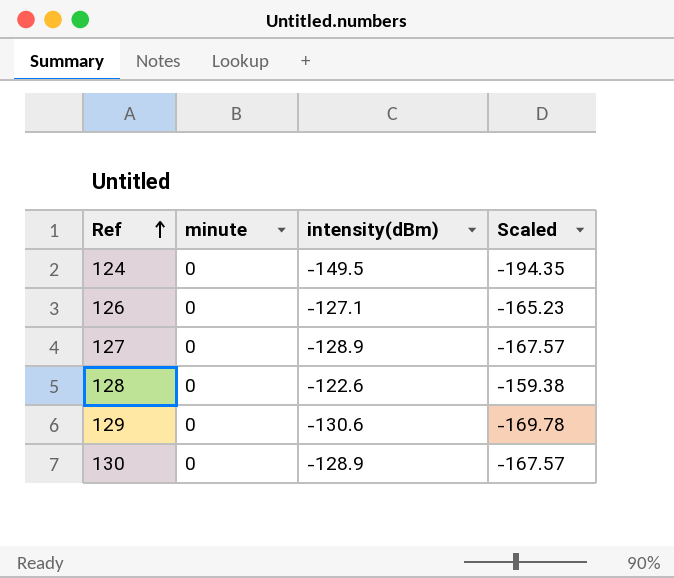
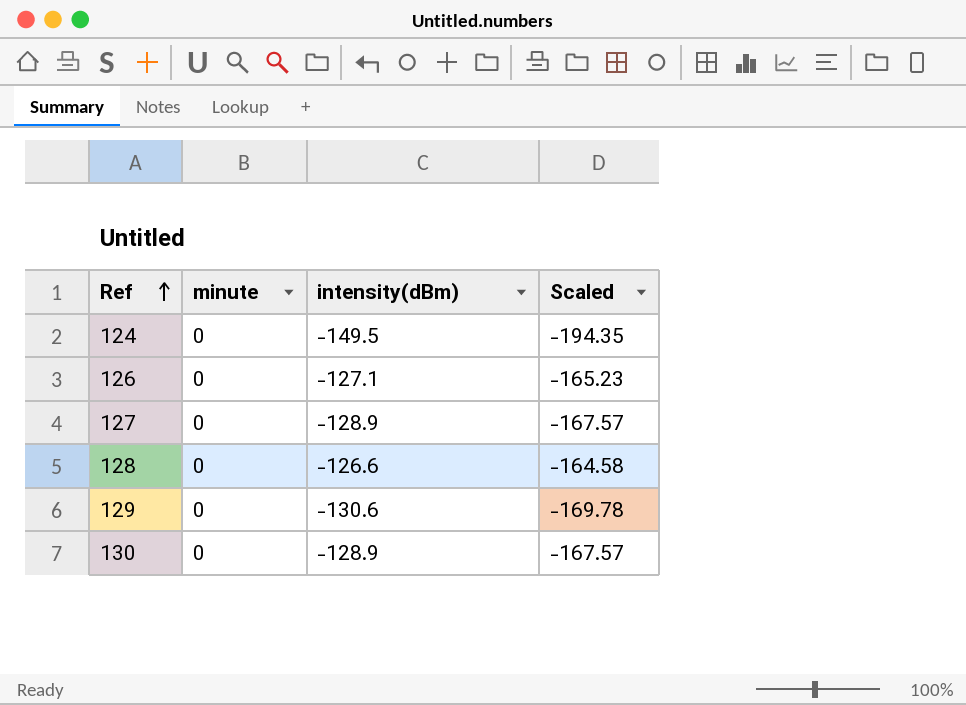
128 | intensity(dBm): -122.6 -> -126.6
128 | Scaled: -159.38 -> -164.58

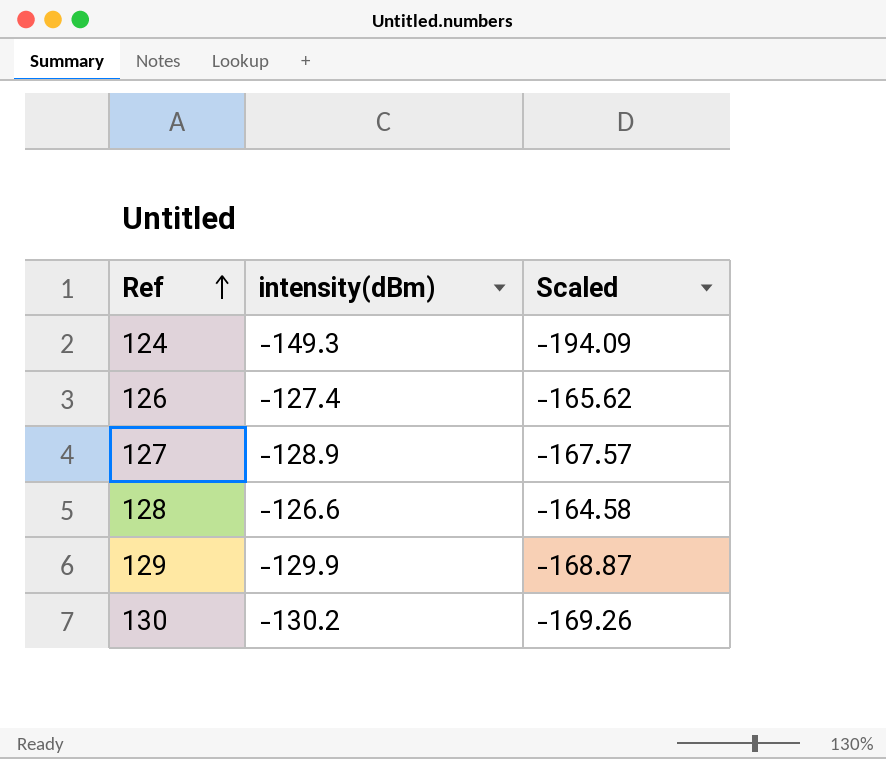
column minute | position: 2 -> none
124 | intensity(dBm): -149.5 -> -149.3
124 | Scaled: -194.35 -> -194.09
126 | intensity(dBm): -127.1 -> -127.4
126 | Scaled: -165.23 -> -165.62
129 | intensity(dBm): -130.6 -> -129.9
129 | Scaled: -169.78 -> -168.87
130 | intensity(dBm): -128.9 -> -130.2
130 | Scaled: -167.57 -> -169.26

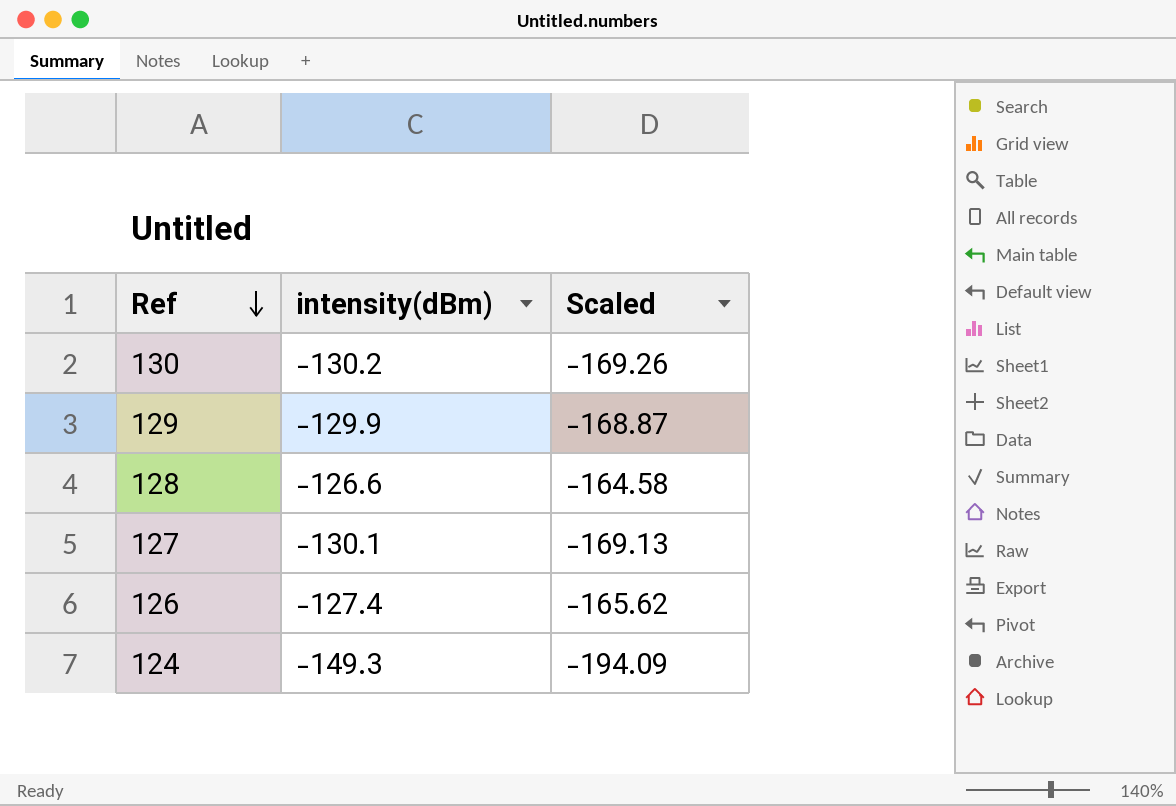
row order: Ref ascending -> Ref descending
127 | intensity(dBm): -128.9 -> -130.1
127 | Scaled: -167.57 -> -169.13

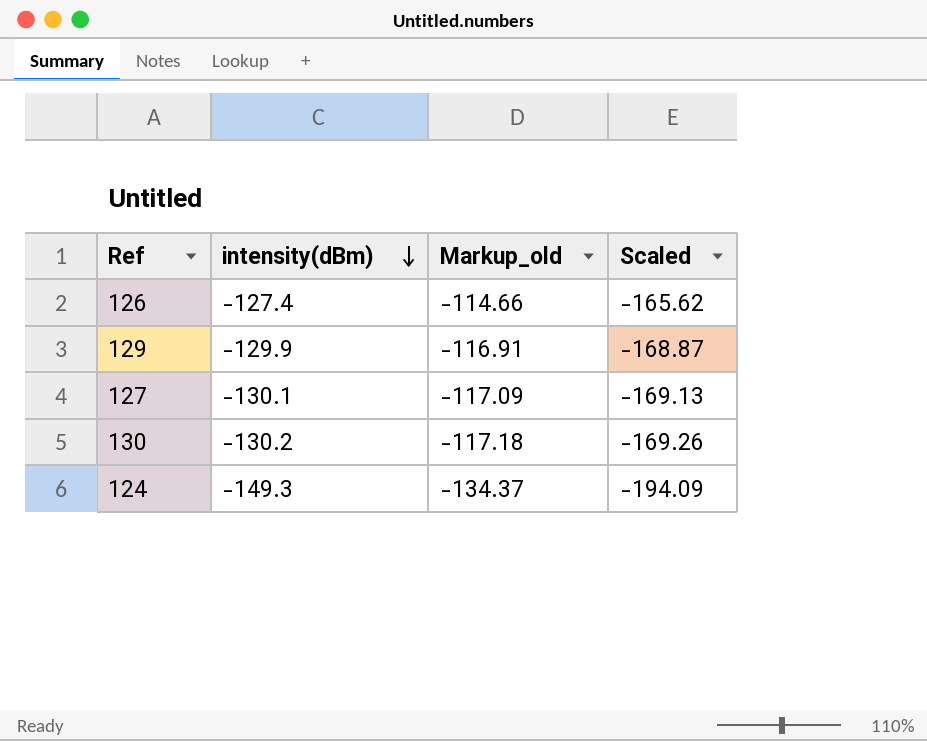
row order: Ref descending -> intensity(dBm) descending
column Markup_old | formula: none -> [intensity(dBm)] * 0.9
row 128: -126.6 | -164.58 -> none

